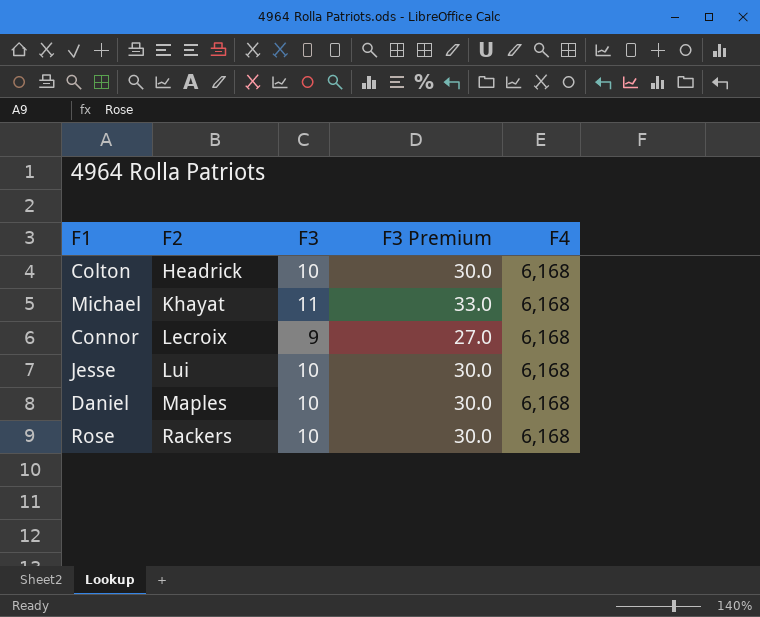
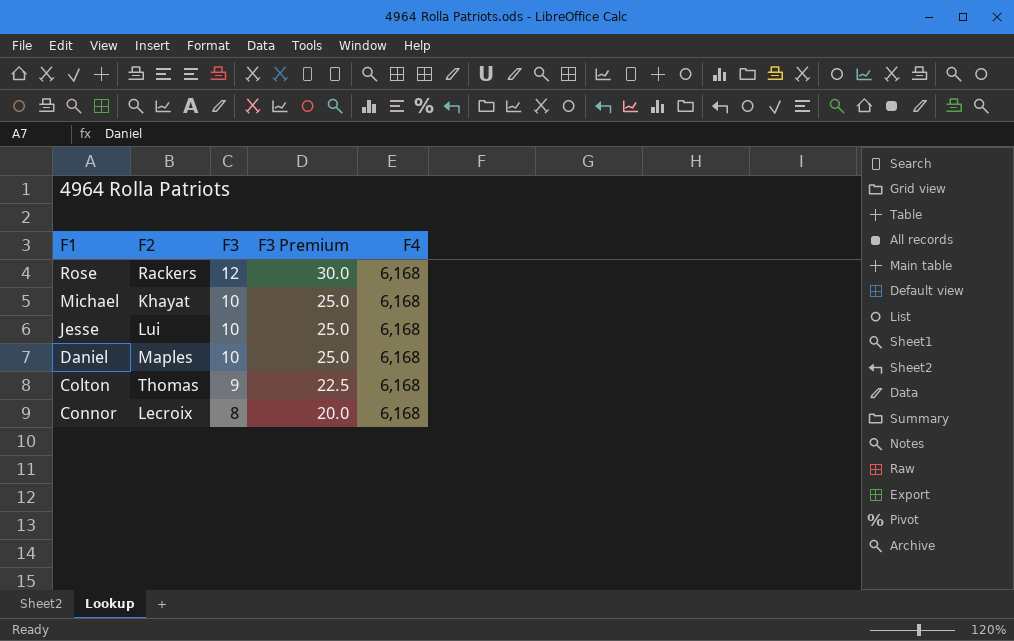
row order: F2 ascending -> F3 descending
column F3 Premium | formula: [F3] * 3 -> [F3] * 2.5
Rose | F3: 10 -> 12
Michael | F3: 11 -> 10
Colton | F2: Headrick -> Thomas
Colton | F3: 10 -> 9
Connor | F3: 9 -> 8

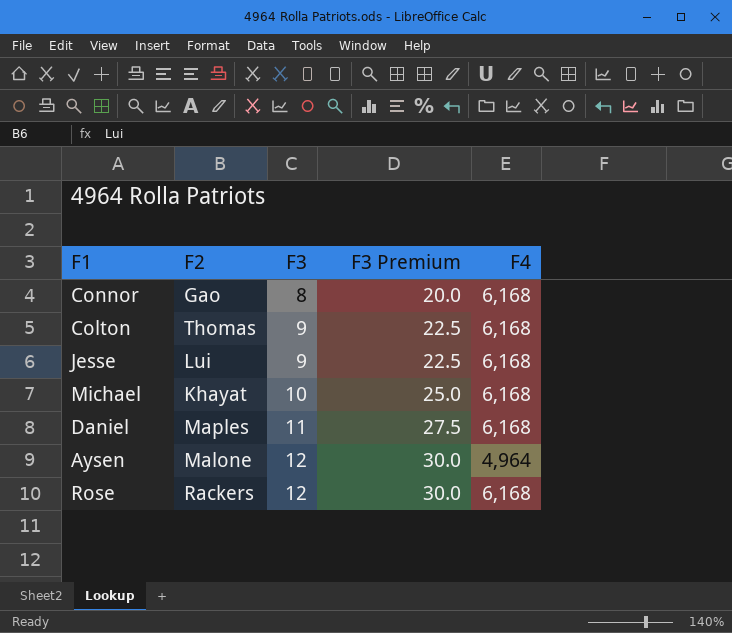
row order: F3 descending -> F3 ascending
Connor | F2: Lecroix -> Gao
Jesse | F3: 10 -> 9
Jesse | F3 Premium: 25.0 -> 22.5
Daniel | F3: 10 -> 11
Daniel | F3 Premium: 25.0 -> 27.5
row Aysen: none -> Malone | 12 | 30.0 | 4,964

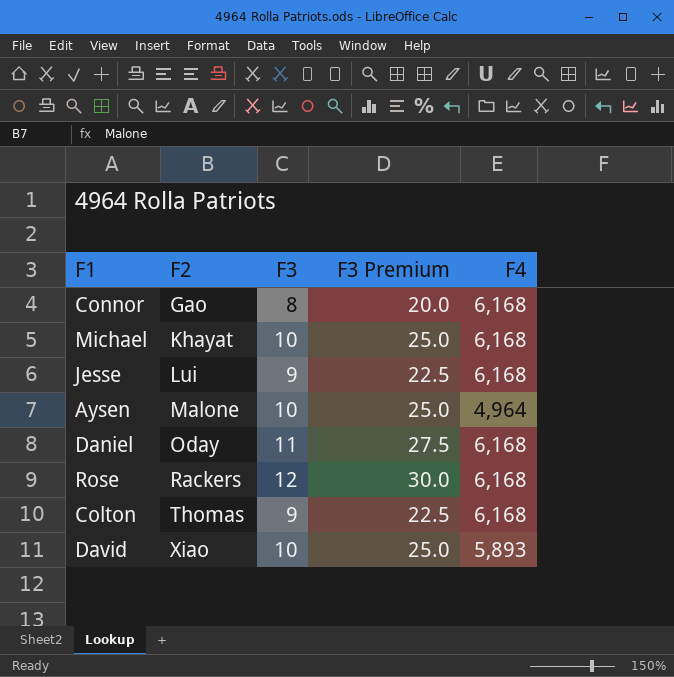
row order: F3 ascending -> F2 ascending
Aysen | F3: 12 -> 10
Aysen | F3 Premium: 30.0 -> 25.0
Daniel | F2: Maples -> Oday
row David: none -> Xiao | 10 | 25.0 | 5,893

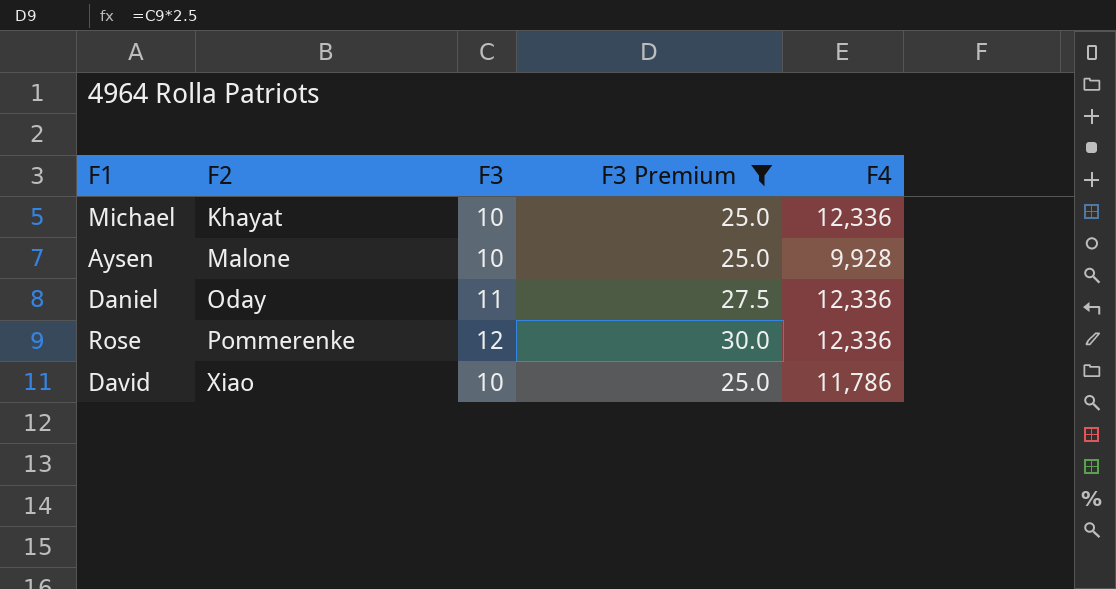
filter: none -> F3 Premium >= 25.0
Michael | F4: 6,168 -> 12,336
Aysen | F4: 4,964 -> 9,928
Daniel | F4: 6,168 -> 12,336
Rose | F2: Rackers -> Pommerenke
Rose | F4: 6,168 -> 12,336
David | F4: 5,893 -> 11,786

